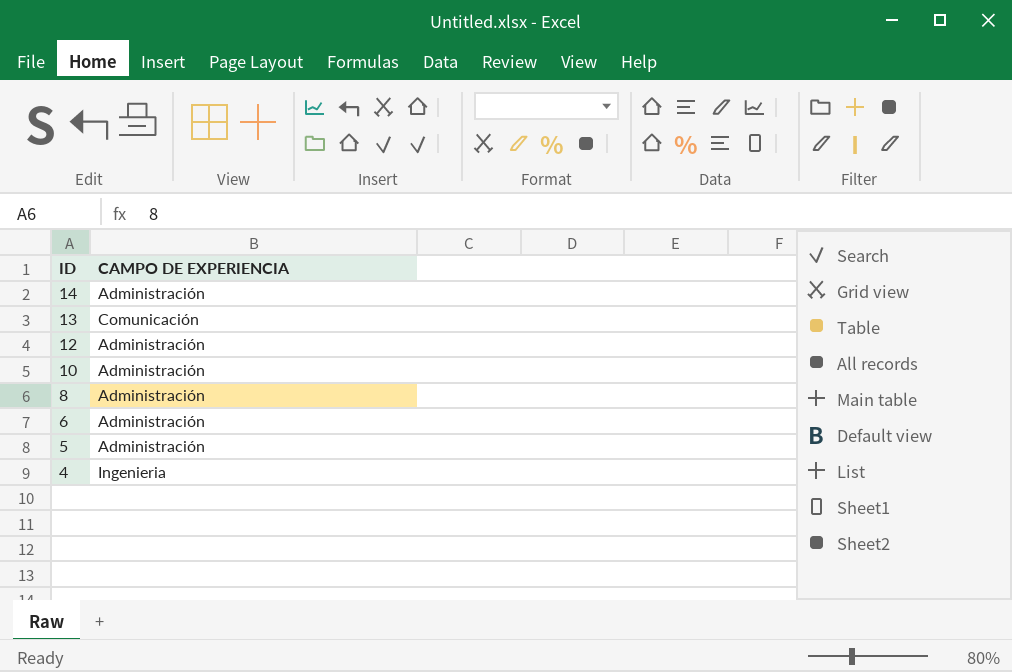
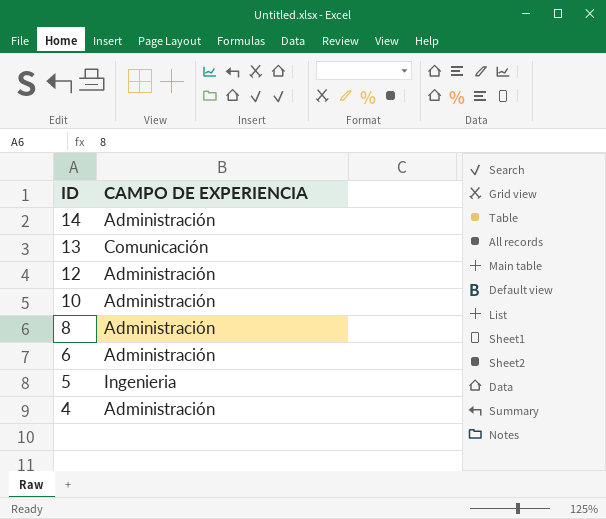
5 | CAMPO DE EXPERIENCIA: Administración -> Ingenieria
4 | CAMPO DE EXPERIENCIA: Ingenieria -> Administración

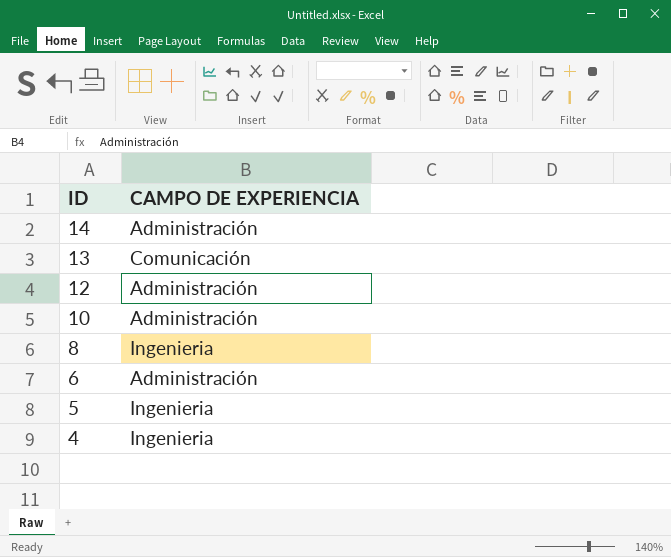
8 | CAMPO DE EXPERIENCIA: Administración -> Ingenieria
4 | CAMPO DE EXPERIENCIA: Administración -> Ingenieria

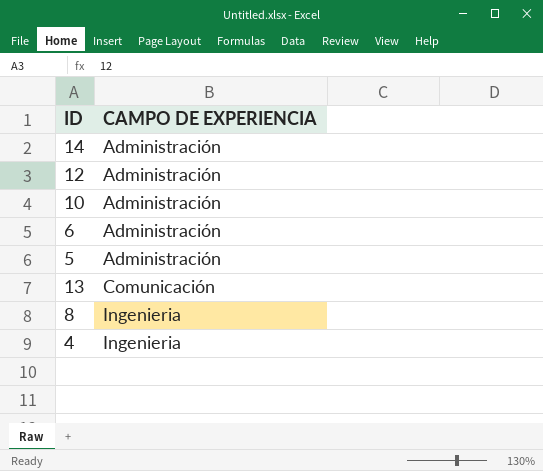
row order: ID descending -> CAMPO DE EXPERIENCIA ascending
5 | CAMPO DE EXPERIENCIA: Ingenieria -> Administración

